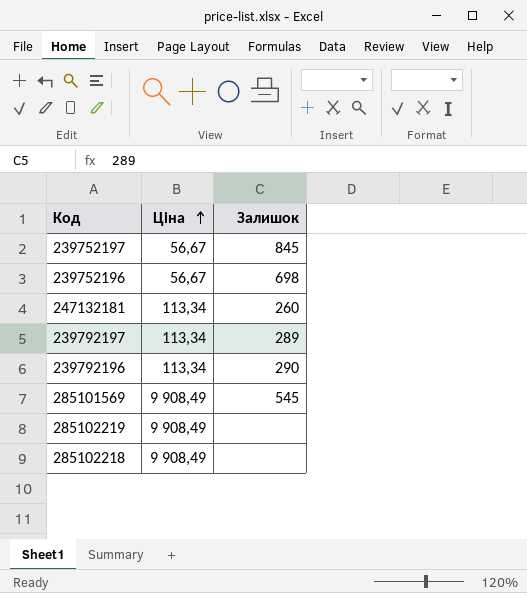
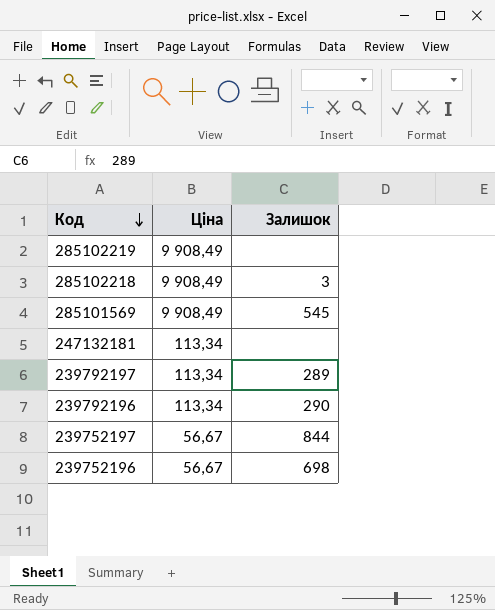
row order: Ціна ascending -> Код descending
285102218 | Залишок: none -> 3
247132181 | Залишок: 260 -> none
239752197 | Залишок: 845 -> 844

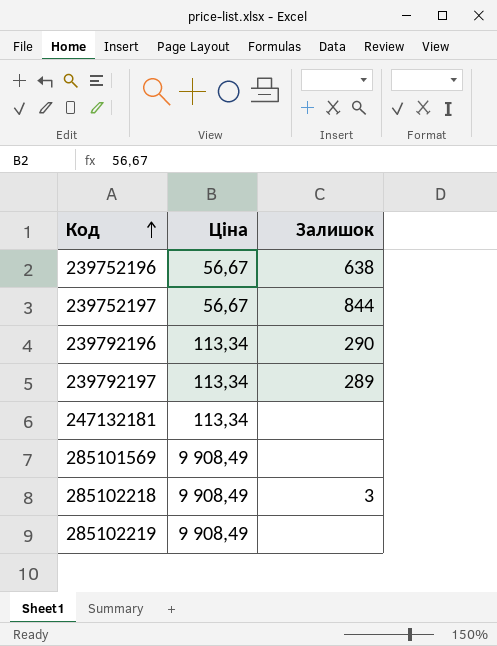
row order: Код descending -> Код ascending
239752196 | Залишок: 698 -> 638
285101569 | Залишок: 545 -> none

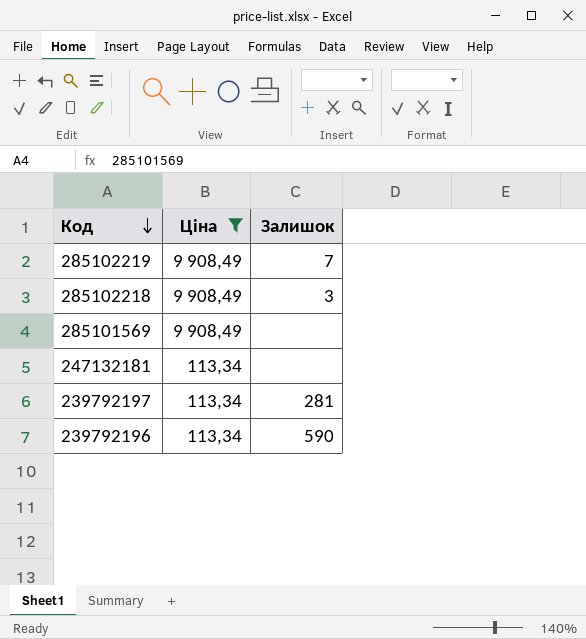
filter: none -> Ціна != 56,67
row order: Код ascending -> Код descending
285102219 | Залишок: none -> 7
239792197 | Залишок: 289 -> 281
239792196 | Залишок: 290 -> 590

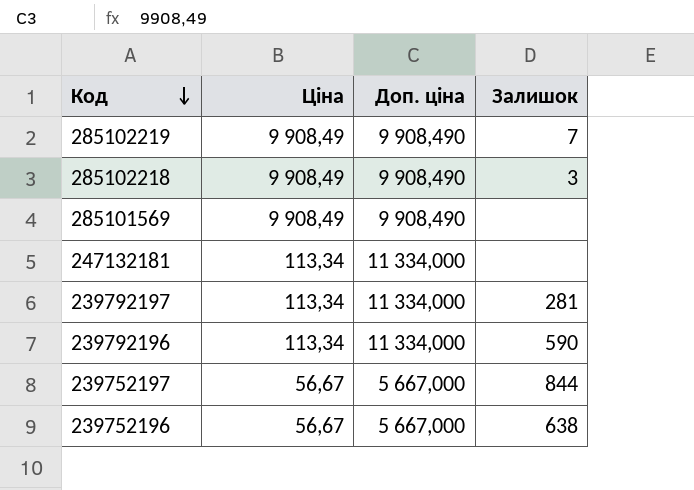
filter: Ціна != 56,67 -> none
column Доп. ціна | position: none -> 3

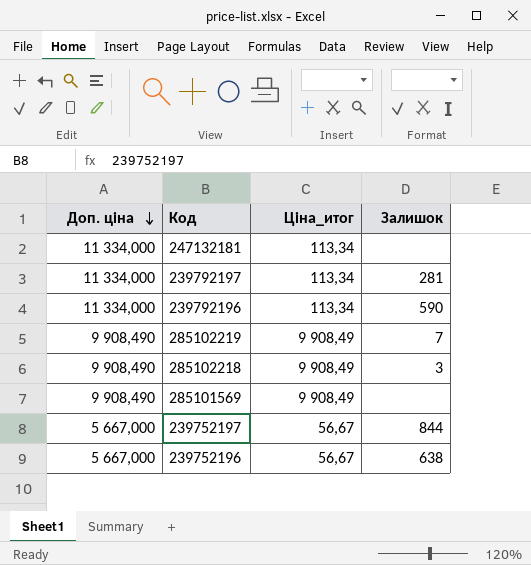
row order: Код descending -> Доп. ціна descending
column Доп. ціна | position: 3 -> 1
column name: Ціна -> Ціна_итог

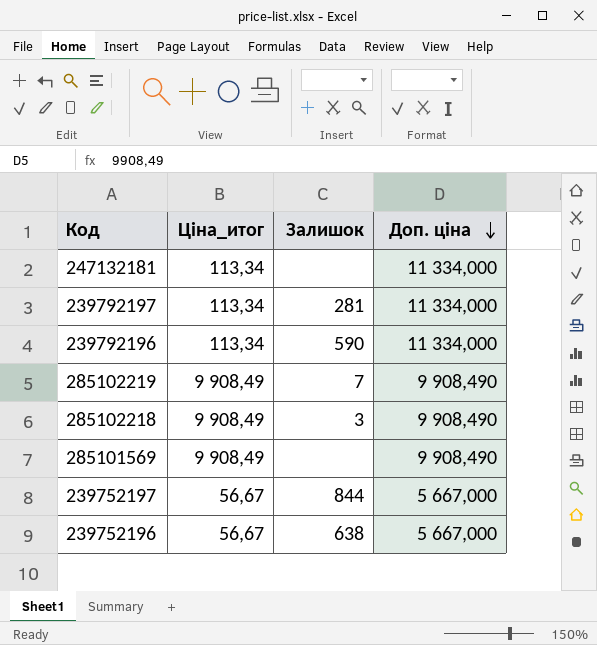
column Доп. ціна | position: 1 -> 4

